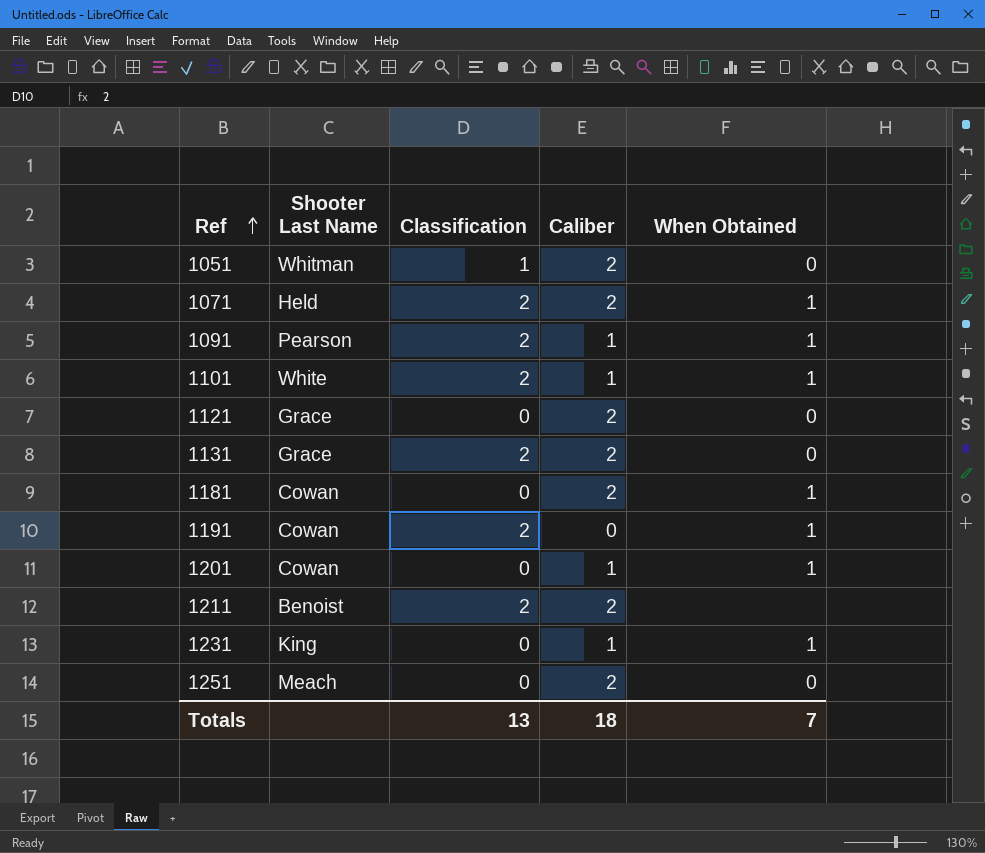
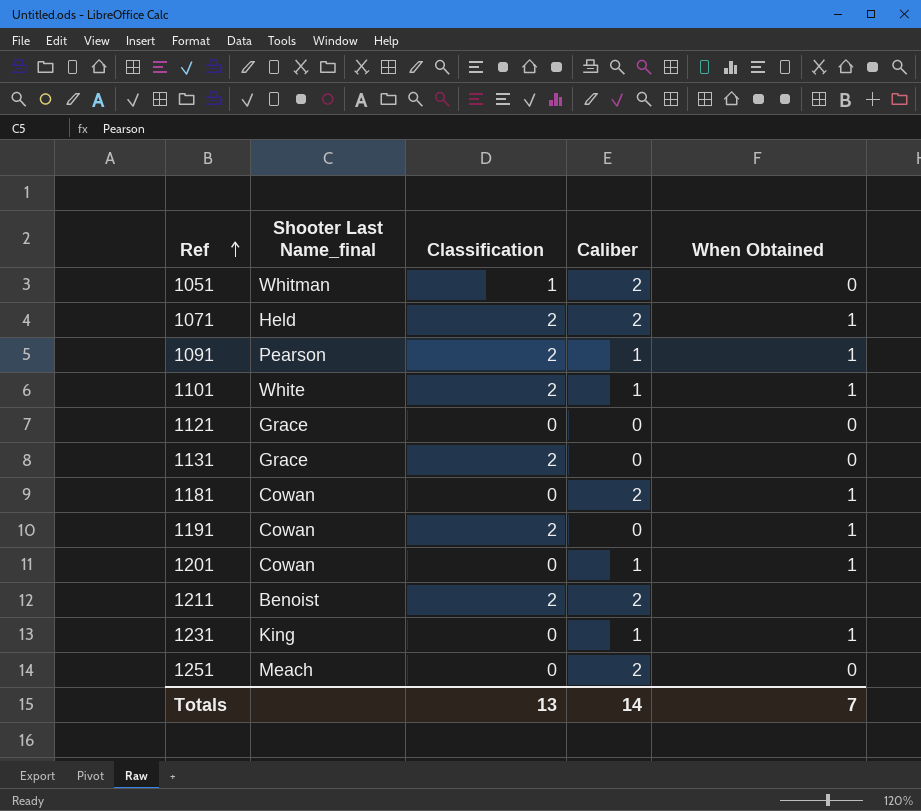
column name: Shooter Last Name -> Shooter Last Name_final
1121 | Caliber: 2 -> 0
1131 | Caliber: 2 -> 0
Totals | Caliber: 18 -> 14

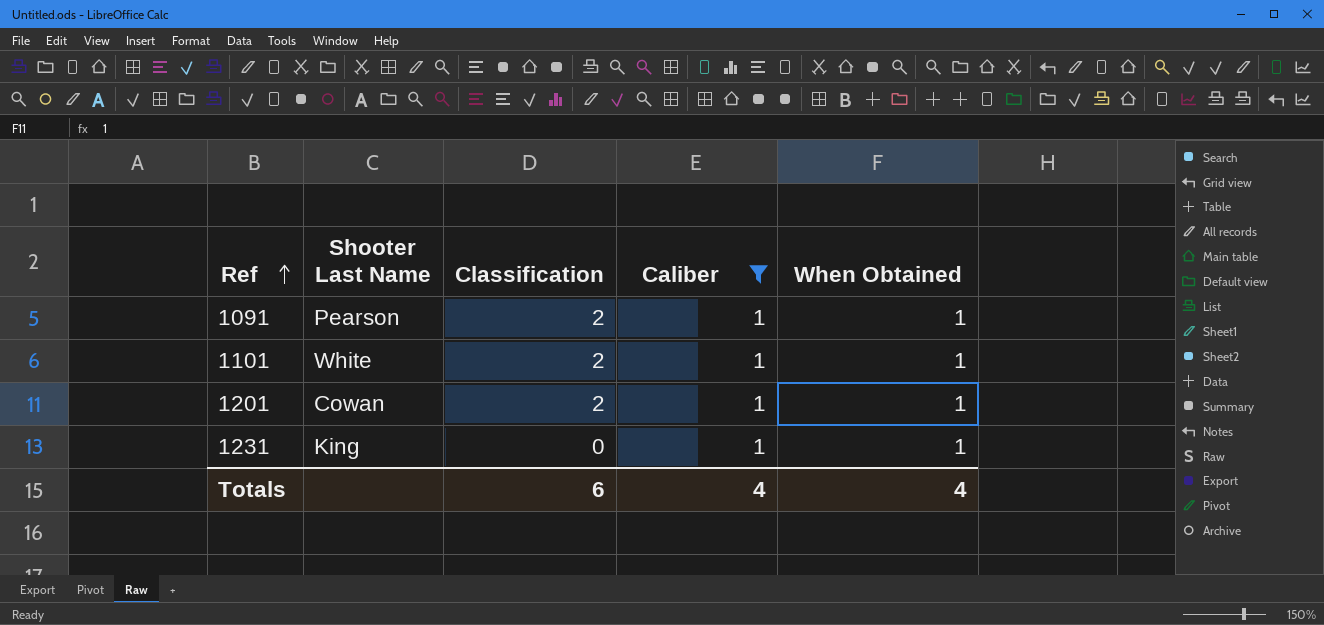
filter: none -> Caliber = 1
column name: Shooter Last Name_final -> Shooter Last Name
1201 | Classification: 0 -> 2
Totals | Classification: 13 -> 6
Totals | Caliber: 14 -> 4
Totals | When Obtained: 7 -> 4

